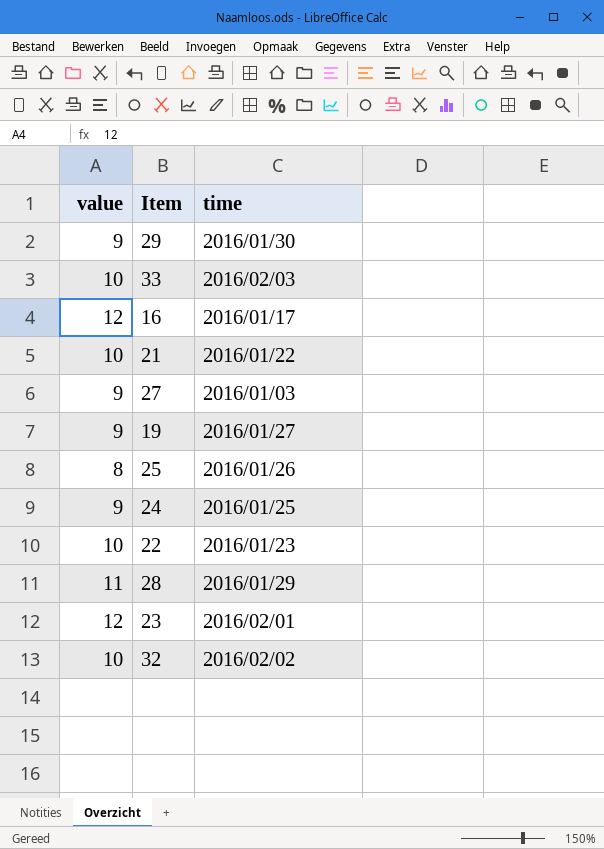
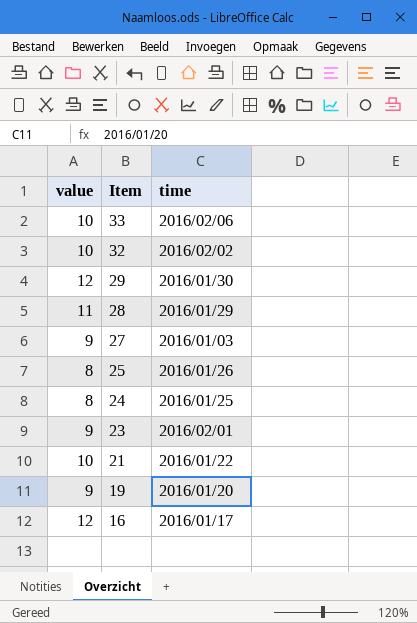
row order: none -> Item descending
row 22: 10 | 2016/01/23 -> none
33 | time: 2016/02/03 -> 2016/02/06
29 | value: 9 -> 12
24 | value: 9 -> 8
23 | value: 12 -> 9
19 | time: 2016/01/27 -> 2016/01/20

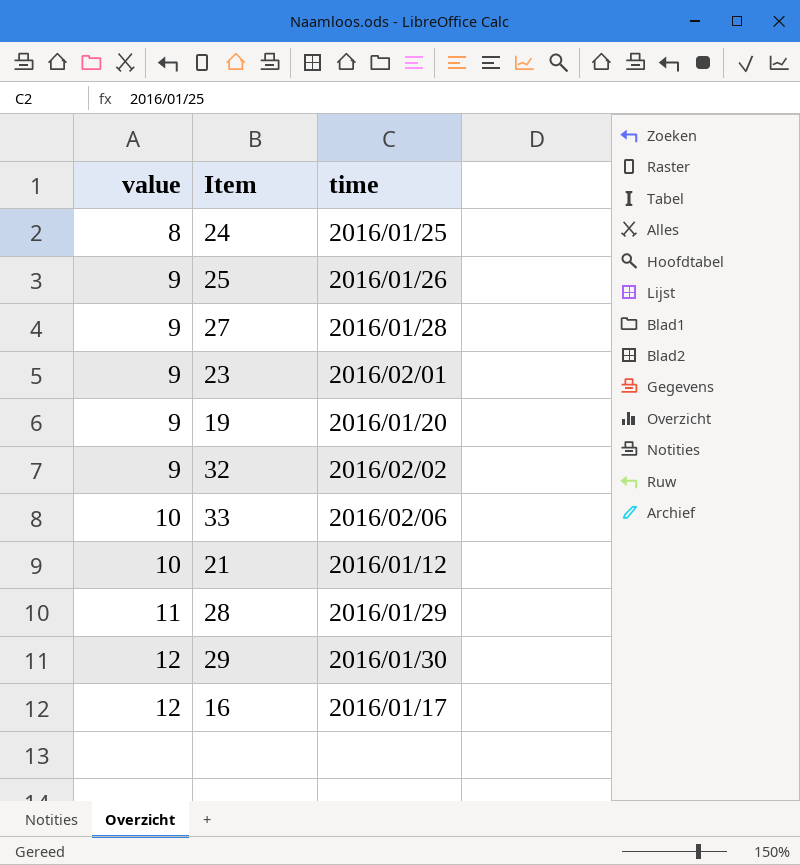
row order: Item descending -> value ascending
25 | value: 8 -> 9
27 | time: 2016/01/03 -> 2016/01/28
32 | value: 10 -> 9
21 | time: 2016/01/22 -> 2016/01/12

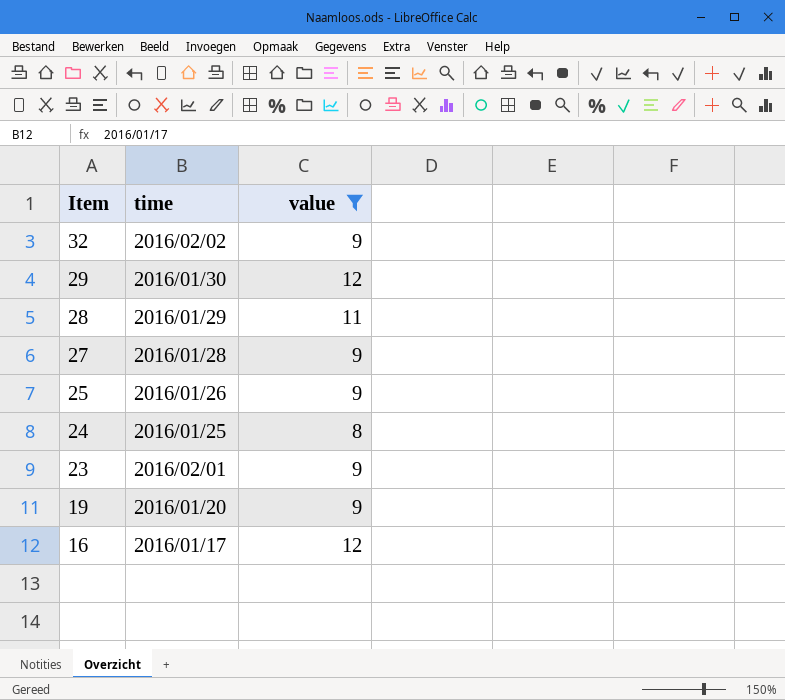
filter: none -> value != 10
row order: value ascending -> Item descending
column value | position: 1 -> 3

